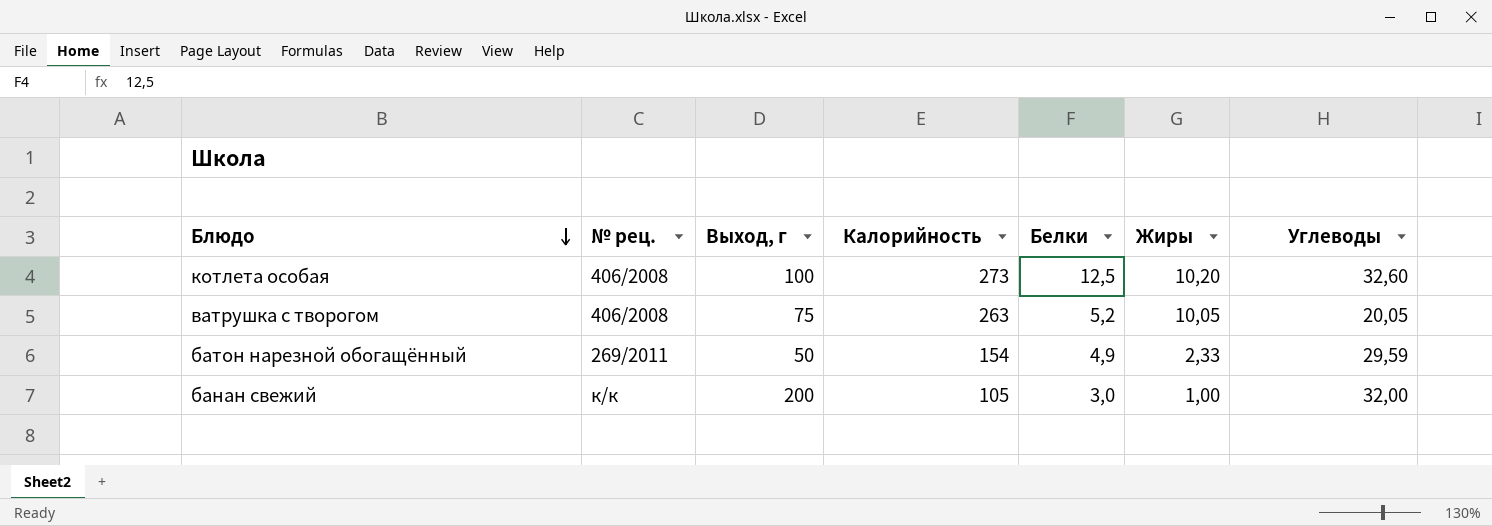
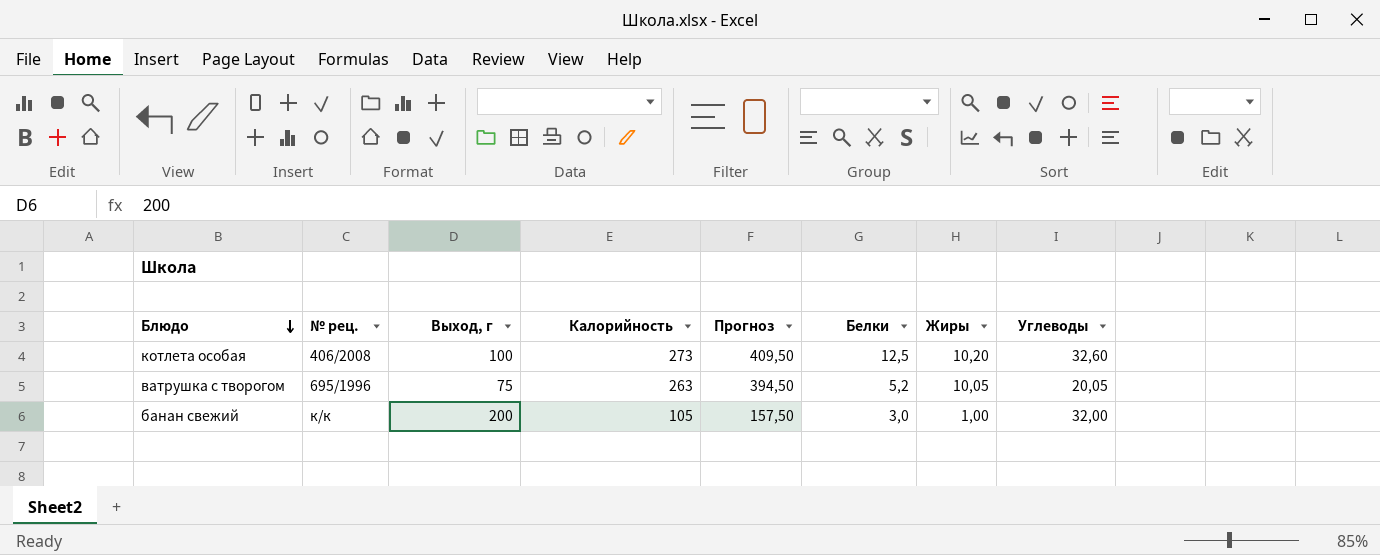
column Прогноз | formula: none -> [Калорийность] * 1,5
row батон нарезной обогащённый: 269/2011 | 50 | 154 | 4,9 | 2,33 | 29,59 -> none
ватрушка с творогом | № рец.: 406/2008 -> 695/1996

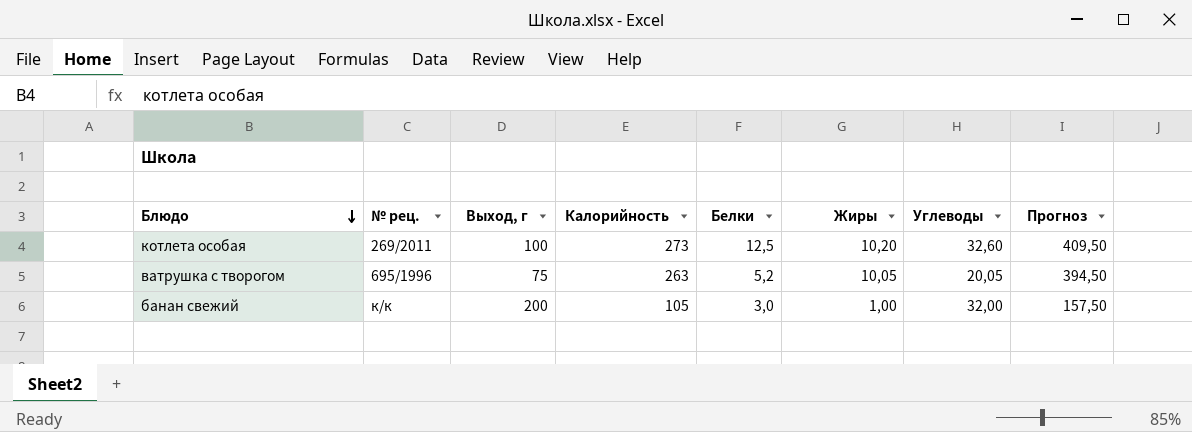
column Прогноз | position: 5 -> 8
котлета особая | № рец.: 406/2008 -> 269/2011

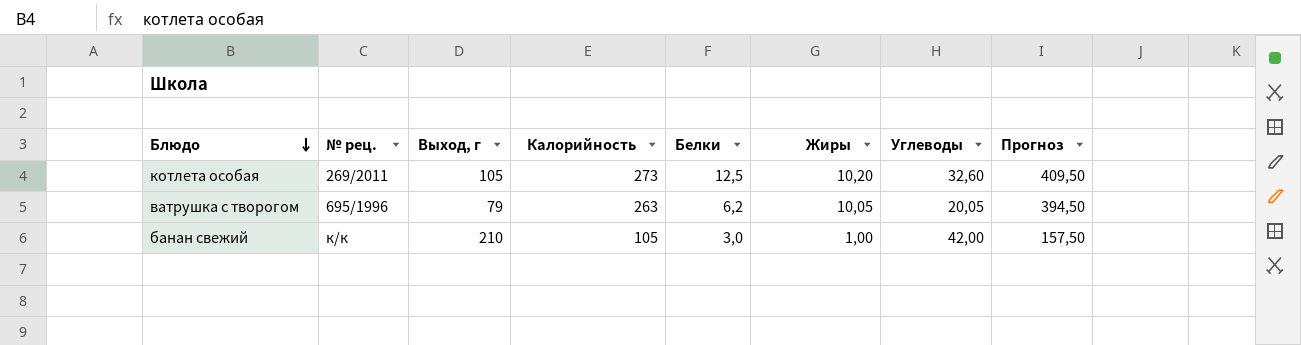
котлета особая | Выход, г: 100 -> 105
ватрушка с творогом | Выход, г: 75 -> 79
ватрушка с творогом | Белки: 5,2 -> 6,2
банан свежий | Выход, г: 200 -> 210
банан свежий | Углеводы: 32,00 -> 42,00

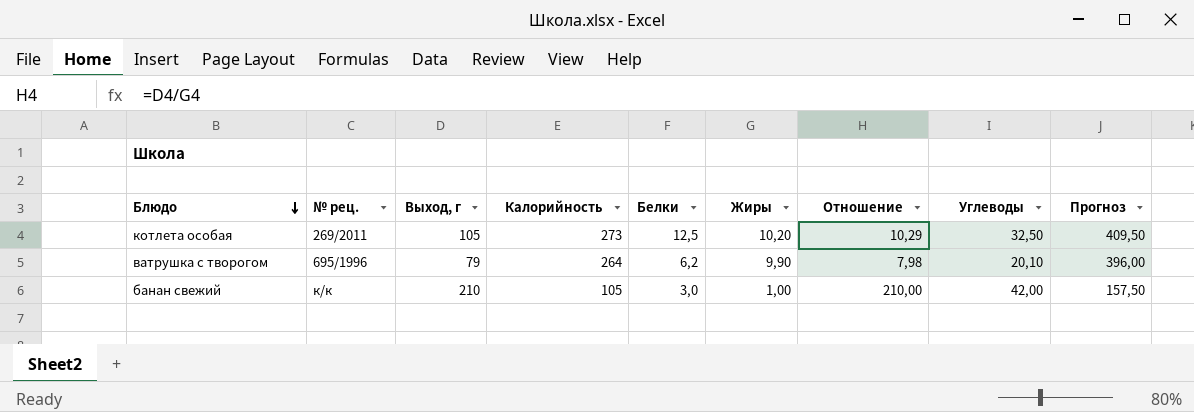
column Отношение | formula: none -> [Выход, г] / [Жиры]
котлета особая | Углеводы: 32,60 -> 32,50
ватрушка с творогом | Калорийность: 263 -> 264
ватрушка с творогом | Жиры: 10,05 -> 9,90
ватрушка с творогом | Углеводы: 20,05 -> 20,10
ватрушка с творогом | Прогноз: 394,50 -> 396,00

